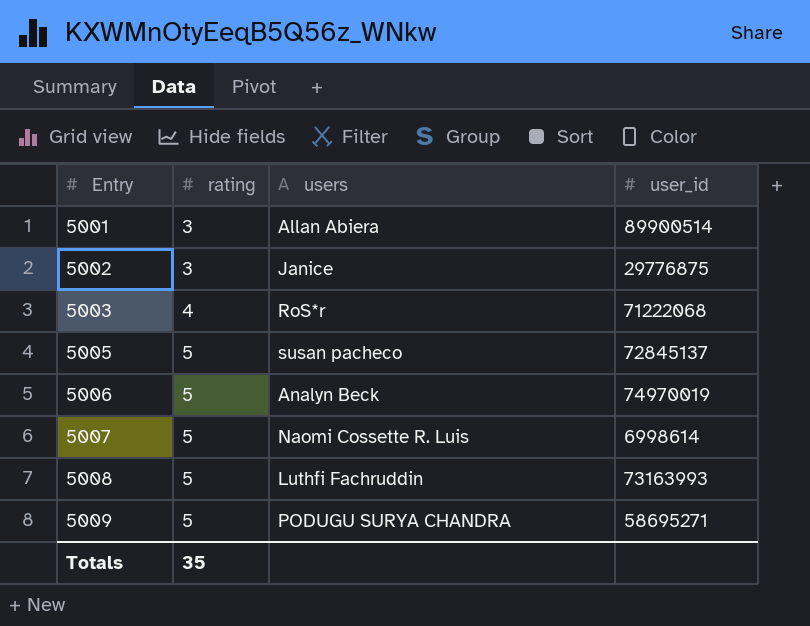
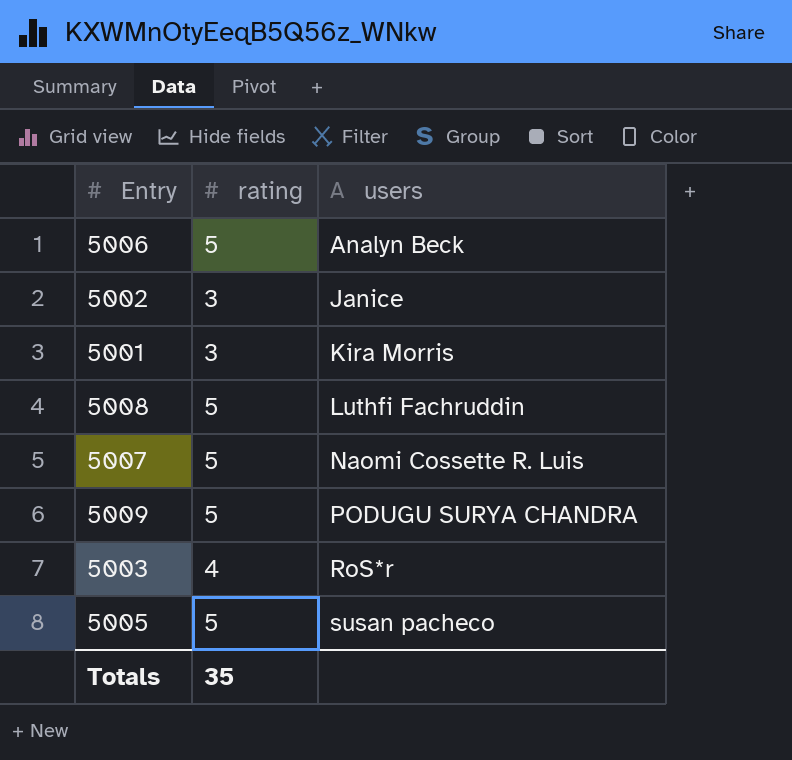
row order: Entry ascending -> users ascending
column user_id | position: 4 -> none
5001 | users: Allan Abiera -> Kira Morris

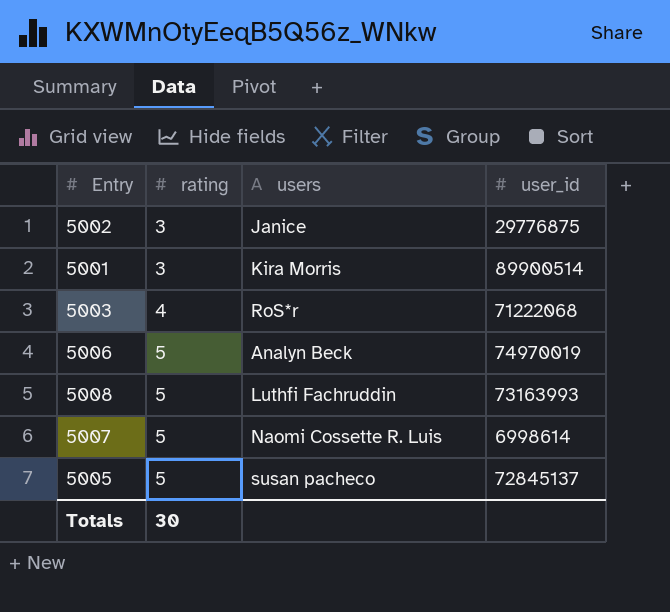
row order: users ascending -> rating ascending
column user_id | position: none -> 4
row 5009: 5 | PODUGU SURYA CHANDRA -> none
Totals | rating: 35 -> 30

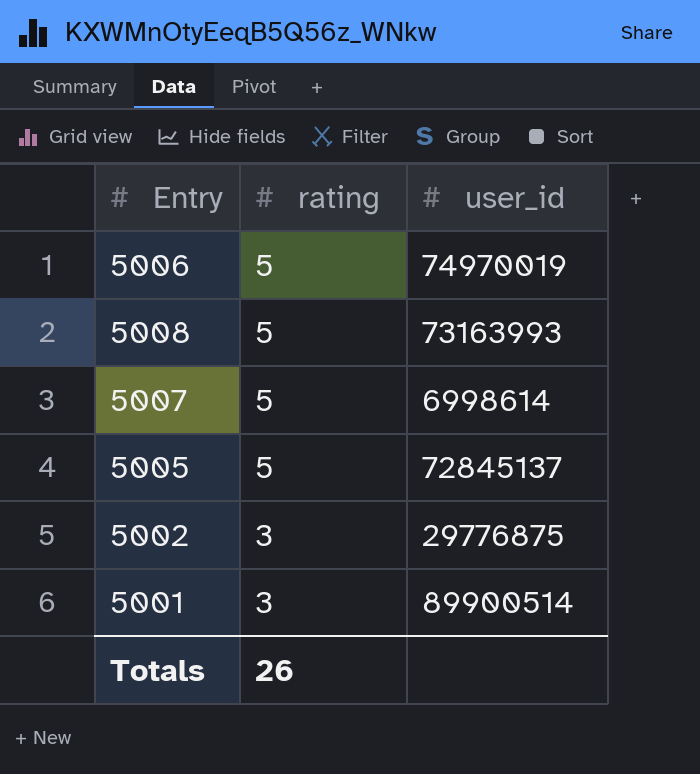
row order: rating ascending -> rating descending
column users | position: 3 -> none
row 5003: 4 | RoS*r | 71222068 -> none
Totals | rating: 30 -> 26

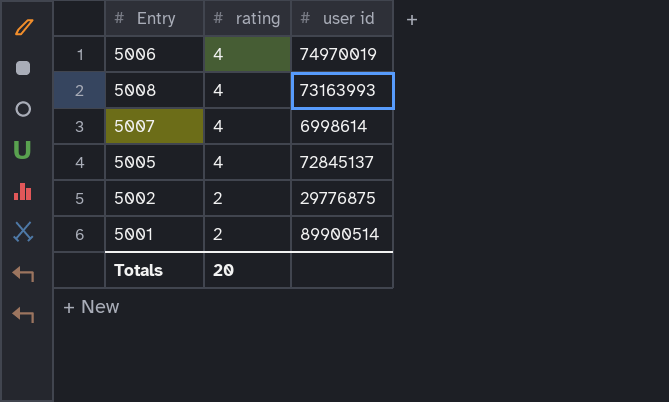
column name: user_id -> user id
5006 | rating: 5 -> 4
5008 | rating: 5 -> 4
5007 | rating: 5 -> 4
5005 | rating: 5 -> 4
5002 | rating: 3 -> 2
5001 | rating: 3 -> 2
Totals | rating: 26 -> 20

